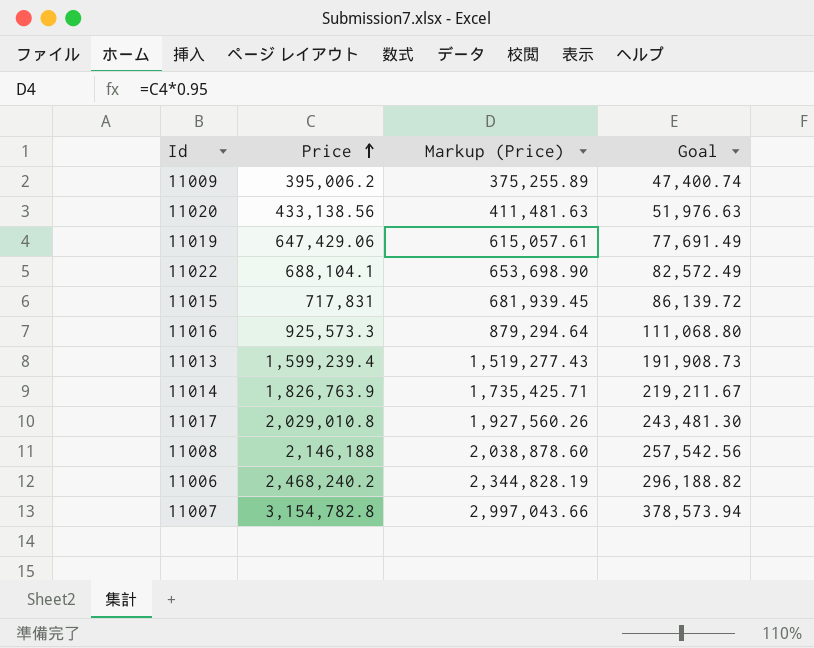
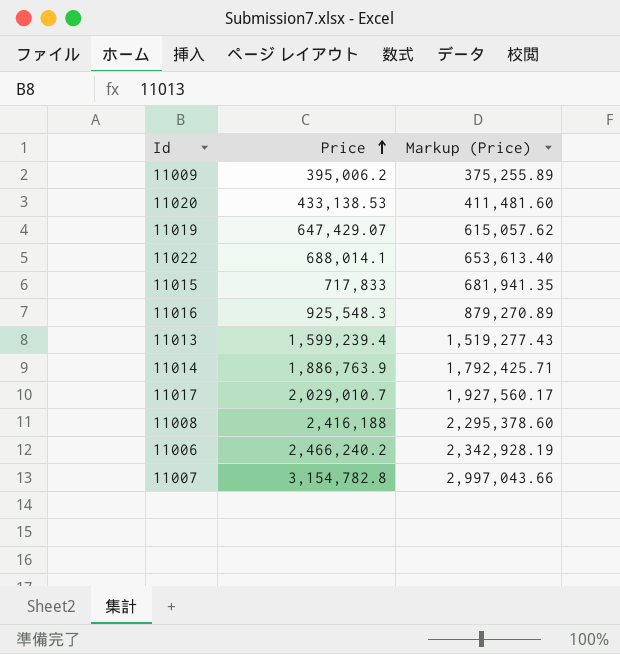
column Goal | formula: [Price] * 0.12 -> none
11020 | Price: 433,138.56 -> 433,138.53
11020 | Markup (Price): 411,481.63 -> 411,481.60
11019 | Price: 647,429.06 -> 647,429.07
11019 | Markup (Price): 615,057.61 -> 615,057.62
11022 | Price: 688,104.1 -> 688,014.1
11022 | Markup (Price): 653,698.90 -> 653,613.40
11015 | Price: 717,831 -> 717,833
11015 | Markup (Price): 681,939.45 -> 681,941.35
11016 | Price: 925,573.3 -> 925,548.3
11016 | Markup (Price): 879,294.64 -> 879,270.89
11014 | Price: 1,826,763.9 -> 1,886,763.9
11014 | Markup (Price): 1,735,425.71 -> 1,792,425.71
11017 | Price: 2,029,010.8 -> 2,029,010.7
11017 | Markup (Price): 1,927,560.26 -> 1,927,560.17
11008 | Price: 2,146,188 -> 2,416,188
11008 | Markup (Price): 2,038,878.60 -> 2,295,378.60
11006 | Price: 2,468,240.2 -> 2,466,240.2
11006 | Markup (Price): 2,344,828.19 -> 2,342,928.19

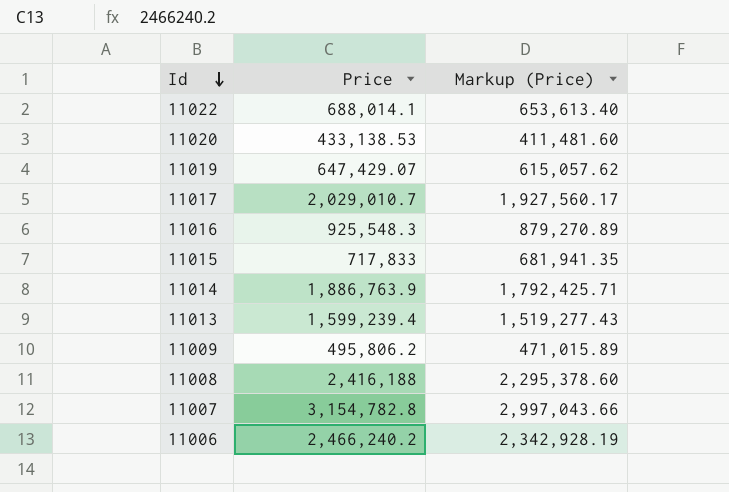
row order: Price ascending -> Id descending
11009 | Price: 395,006.2 -> 495,806.2
11009 | Markup (Price): 375,255.89 -> 471,015.89

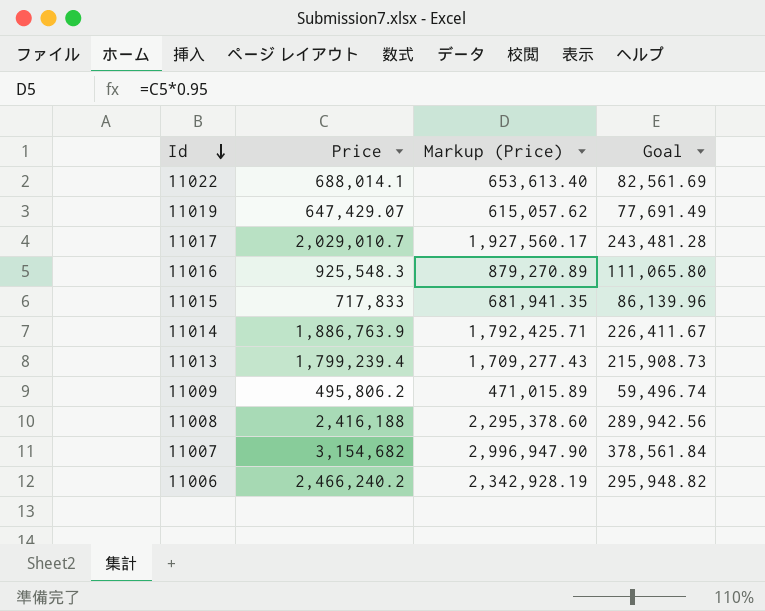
column Goal | formula: none -> [Price] * 0.12
row 11020: 433,138.53 | 411,481.60 -> none
11013 | Price: 1,599,239.4 -> 1,799,239.4
11013 | Markup (Price): 1,519,277.43 -> 1,709,277.43
11007 | Price: 3,154,782.8 -> 3,154,682
11007 | Markup (Price): 2,997,043.66 -> 2,996,947.90

